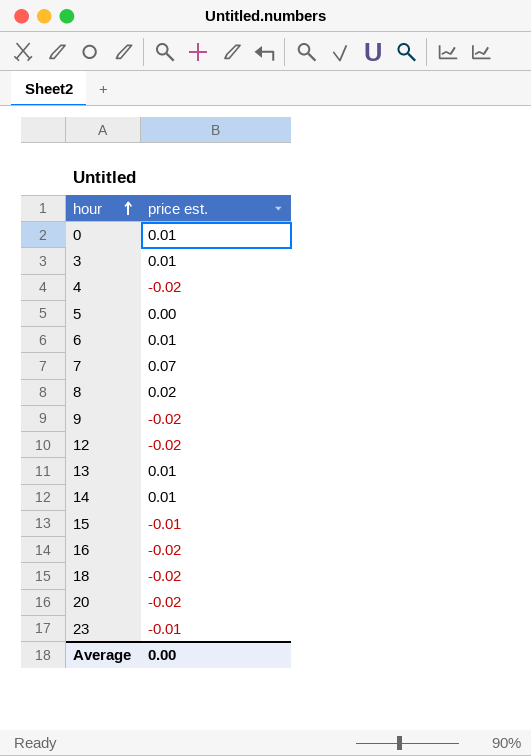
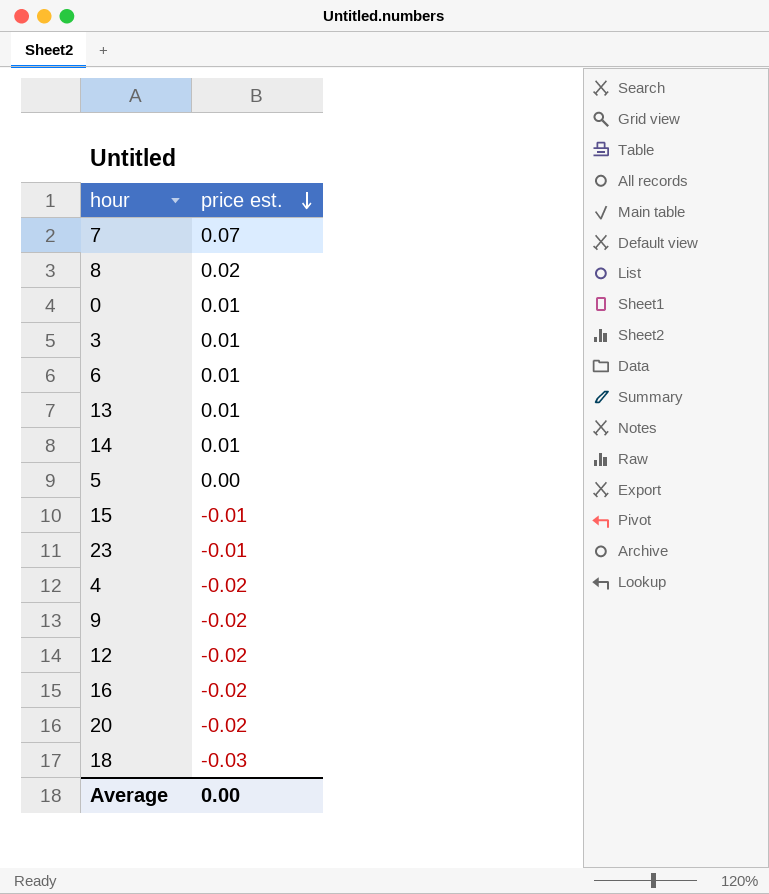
row order: hour ascending -> price est. descending
18 | price est.: -0.02 -> -0.03

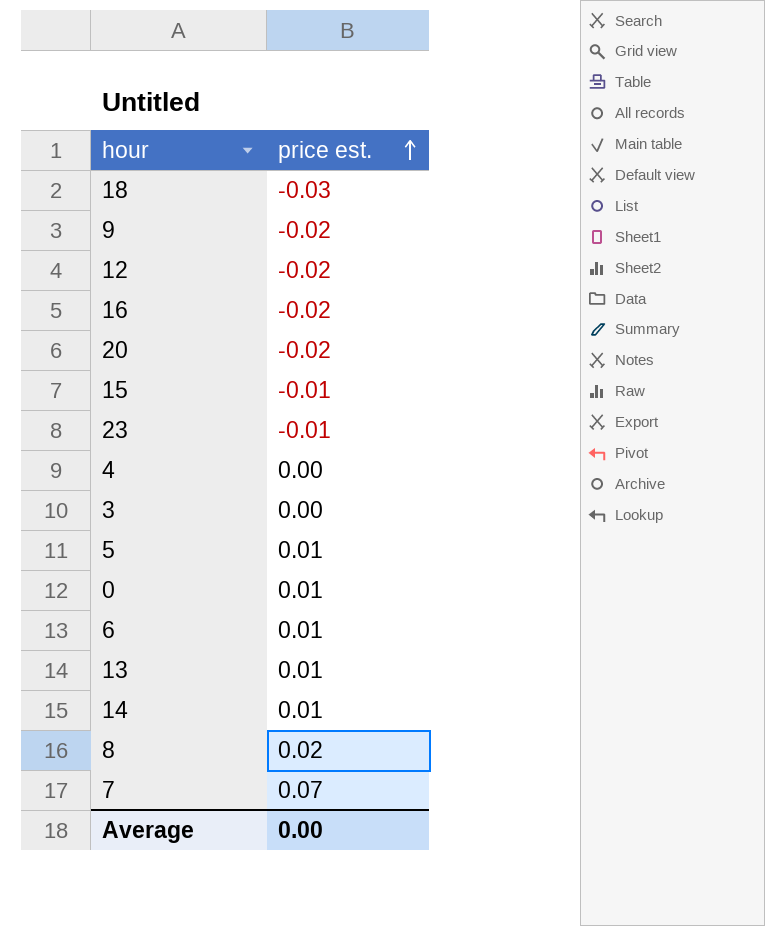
row order: price est. descending -> price est. ascending
4 | price est.: -0.02 -> 0.00
3 | price est.: 0.01 -> 0.00
5 | price est.: 0.00 -> 0.01

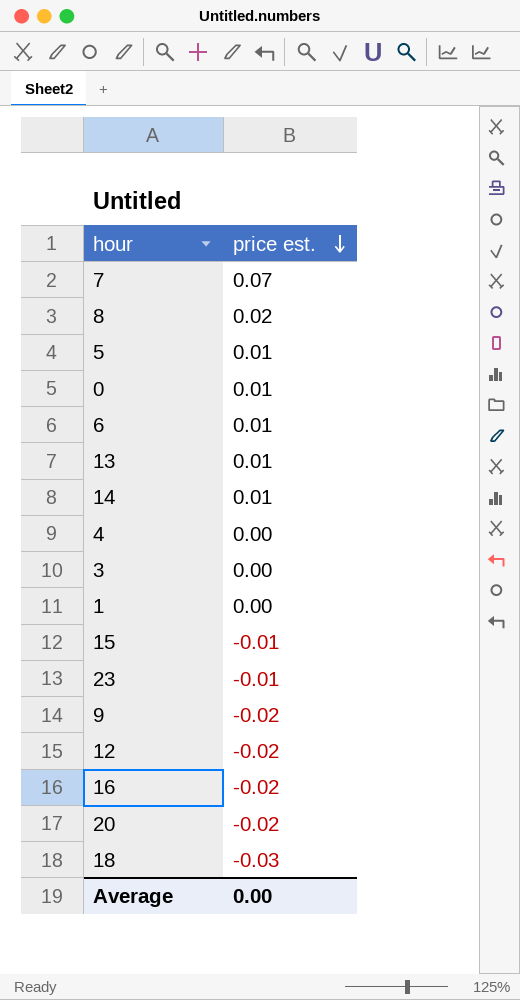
row order: price est. ascending -> price est. descending
row 1: none -> 0.00

